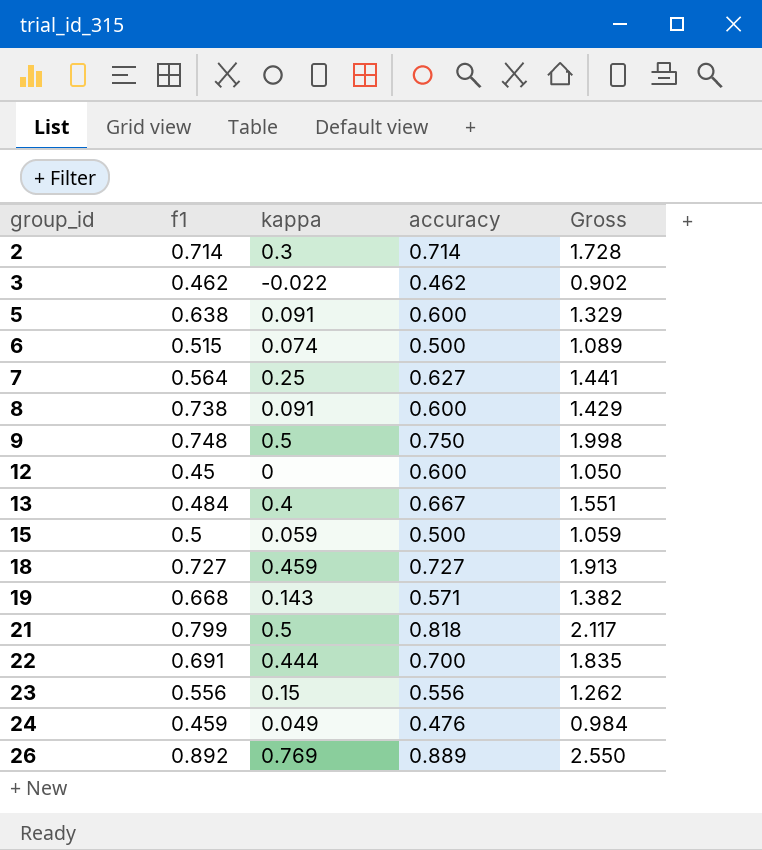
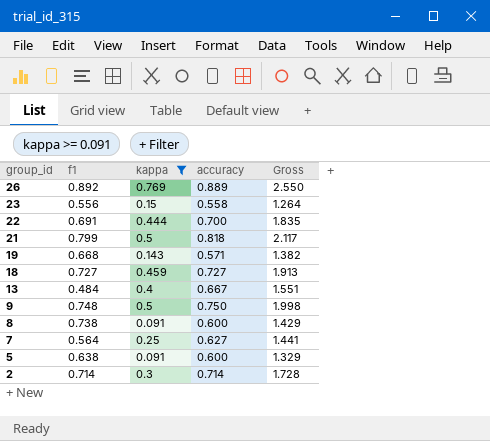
filter: none -> kappa >= 0.091
row order: group_id ascending -> group_id descending
23 | accuracy: 0.556 -> 0.558
23 | Gross: 1.262 -> 1.264

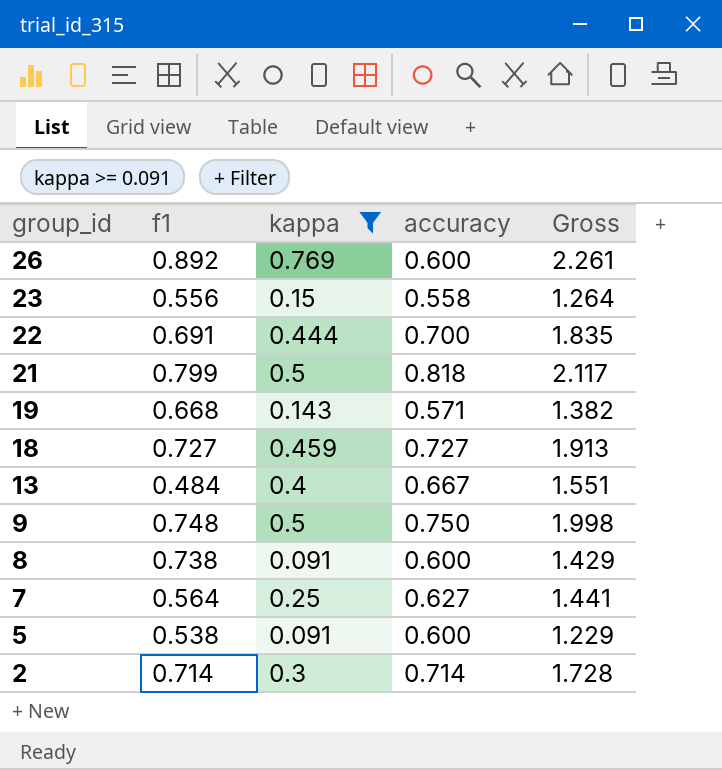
26 | accuracy: 0.889 -> 0.600
26 | Gross: 2.550 -> 2.261
5 | f1: 0.638 -> 0.538
5 | Gross: 1.329 -> 1.229

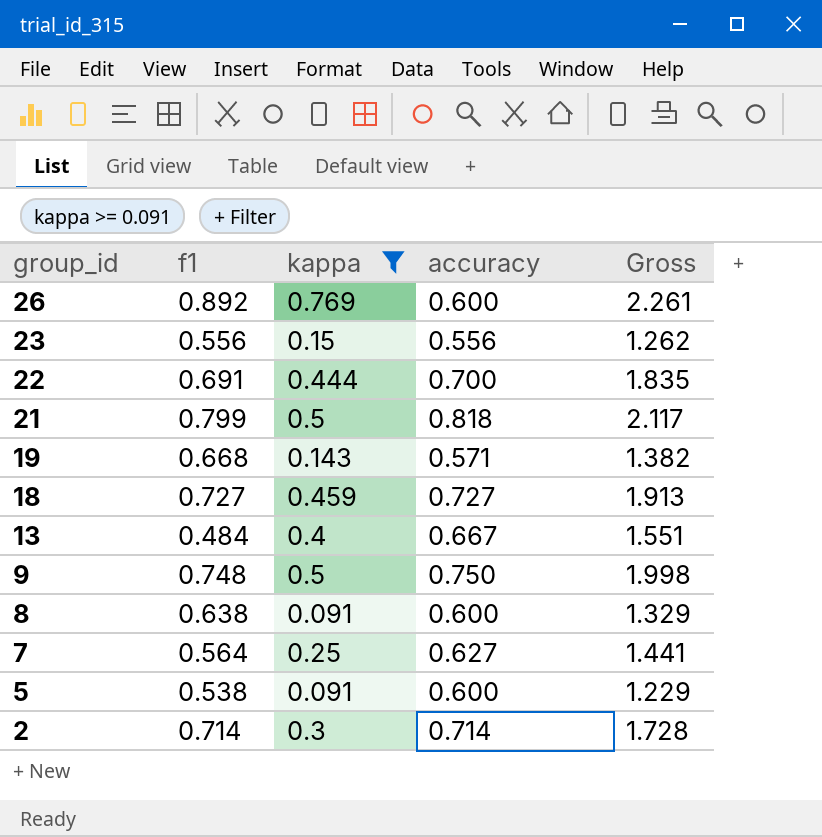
23 | accuracy: 0.558 -> 0.556
23 | Gross: 1.264 -> 1.262
8 | f1: 0.738 -> 0.638
8 | Gross: 1.429 -> 1.329

